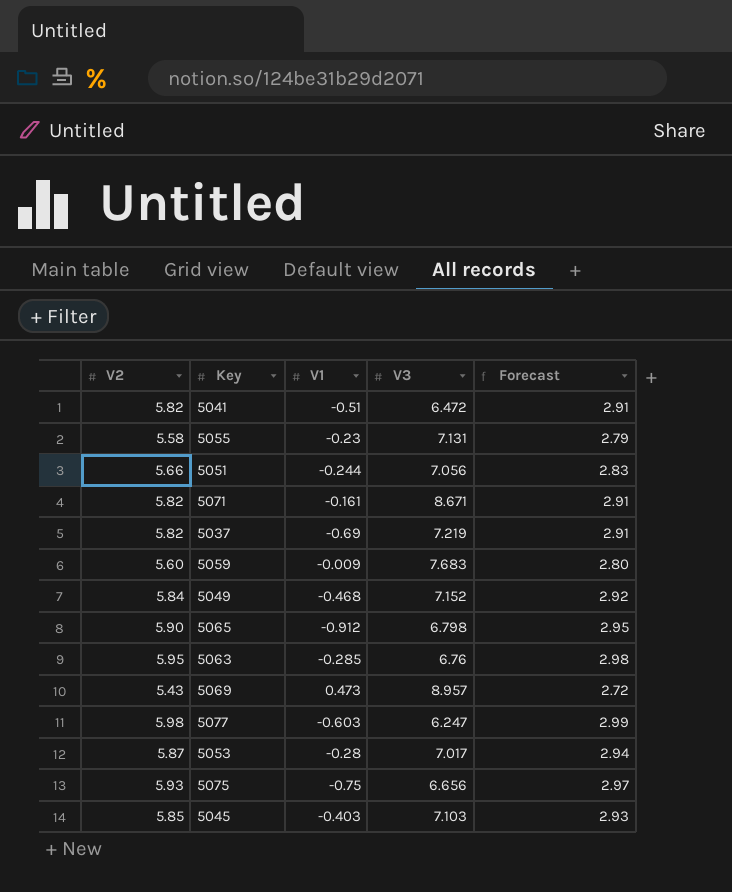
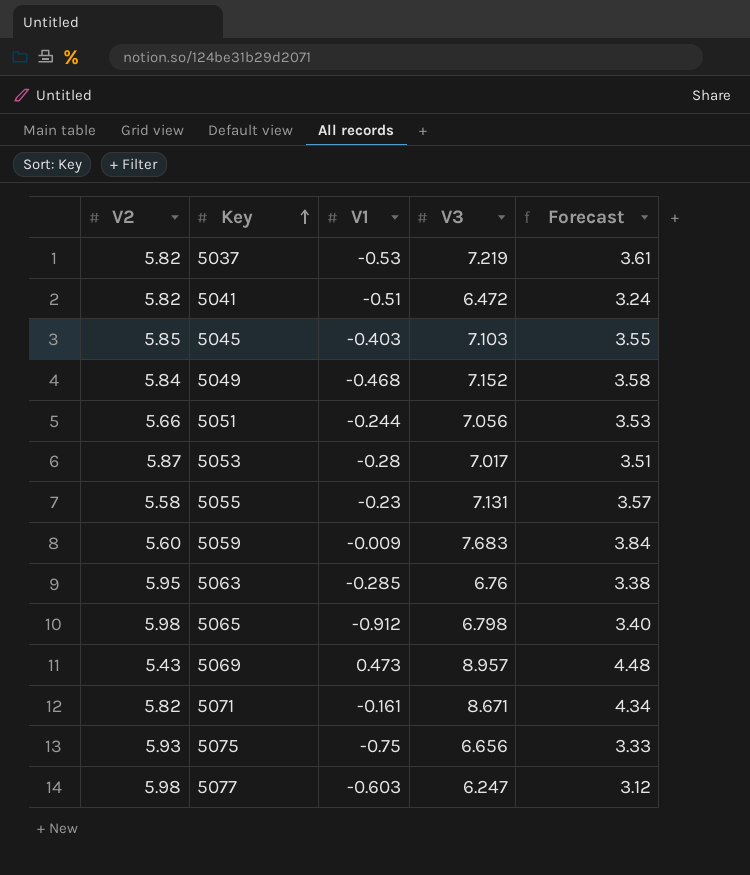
row order: none -> Key ascending
column Forecast | formula: [V2] * 0.5 -> [V3] * 0.5
5037 | V1: -0.69 -> -0.53
5065 | V2: 5.90 -> 5.98

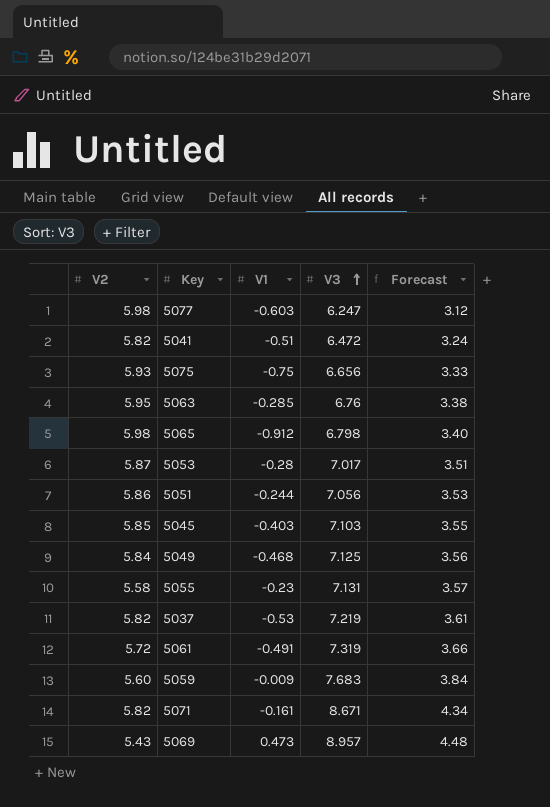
row order: Key ascending -> V3 ascending
5051 | V2: 5.66 -> 5.86
5049 | V3: 7.152 -> 7.125
5049 | Forecast: 3.58 -> 3.56
row 5061: none -> 5.72 | -0.491 | 7.319 | 3.66

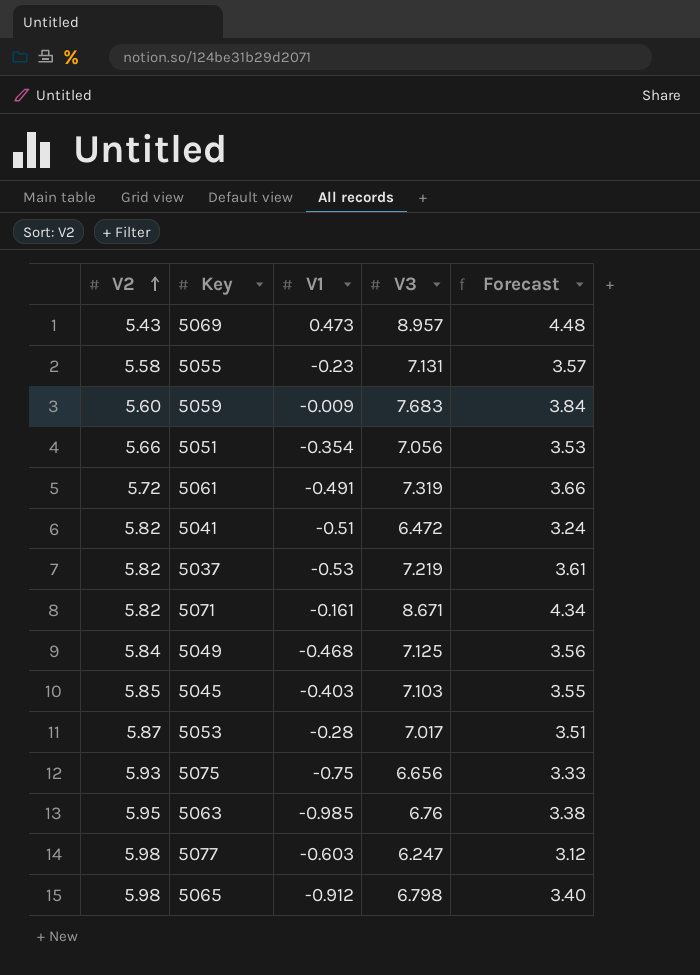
row order: V3 ascending -> V2 ascending
5051 | V2: 5.86 -> 5.66
5051 | V1: -0.244 -> -0.354
5063 | V1: -0.285 -> -0.985

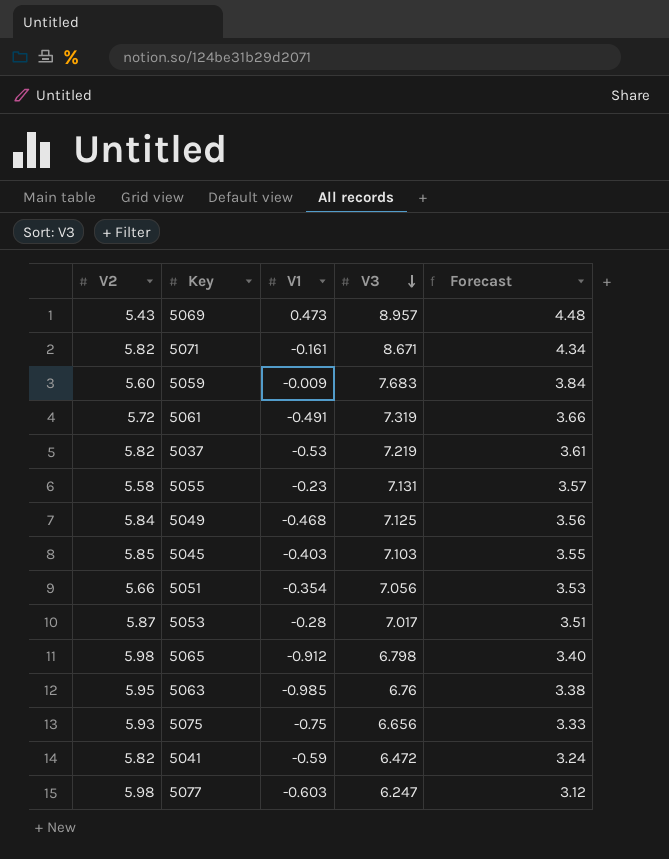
row order: V2 ascending -> V3 descending
5041 | V1: -0.51 -> -0.59

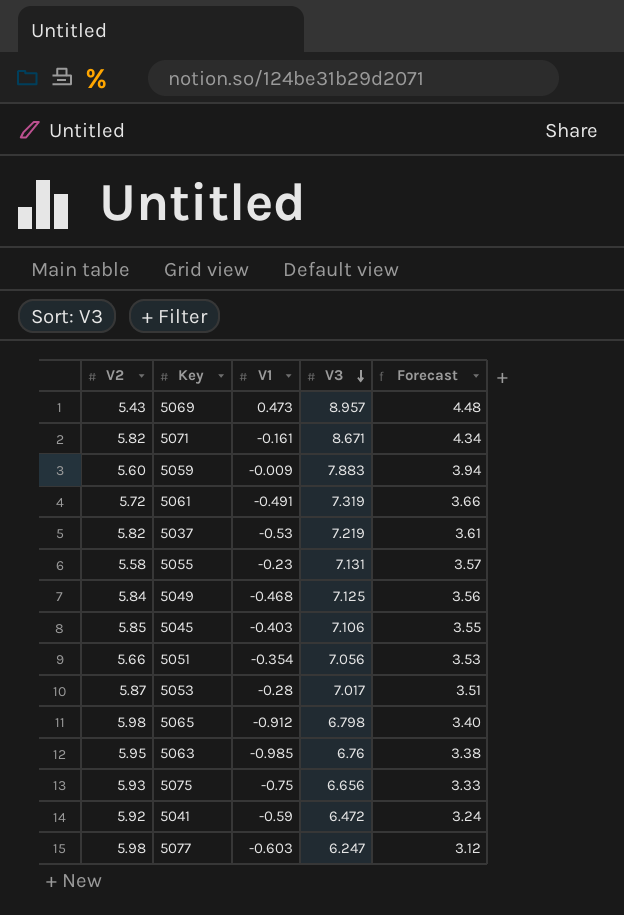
5059 | V3: 7.683 -> 7.883
5059 | Forecast: 3.84 -> 3.94
5045 | V3: 7.103 -> 7.106
5041 | V2: 5.82 -> 5.92

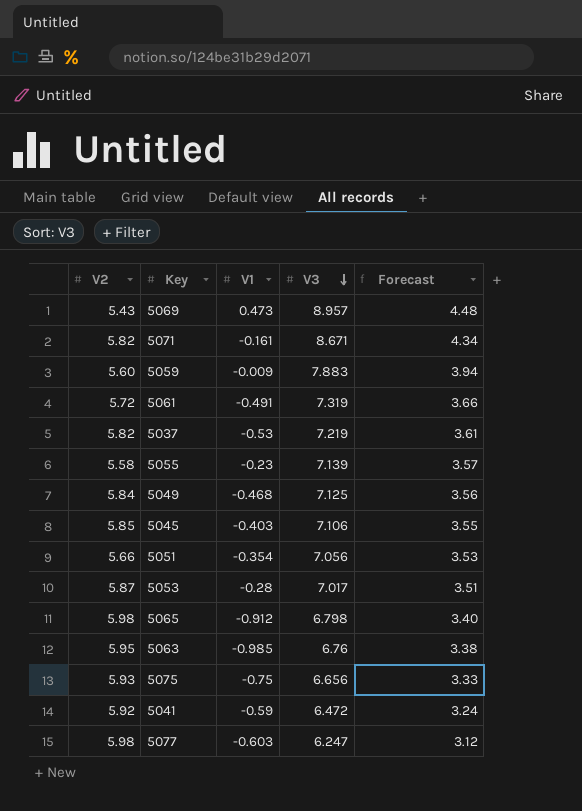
5055 | V3: 7.131 -> 7.139

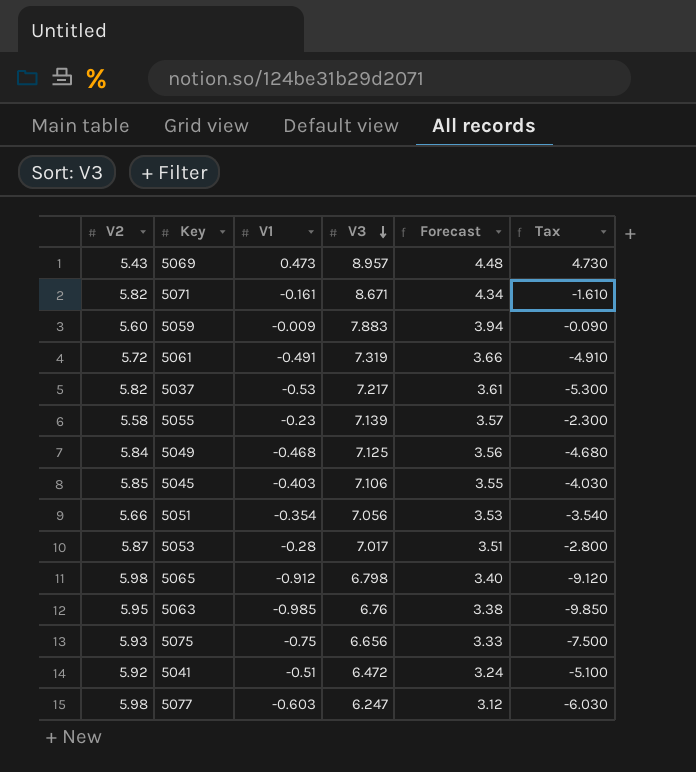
column Tax | formula: none -> [V1] * 10
5037 | V3: 7.219 -> 7.217
5041 | V1: -0.59 -> -0.51

